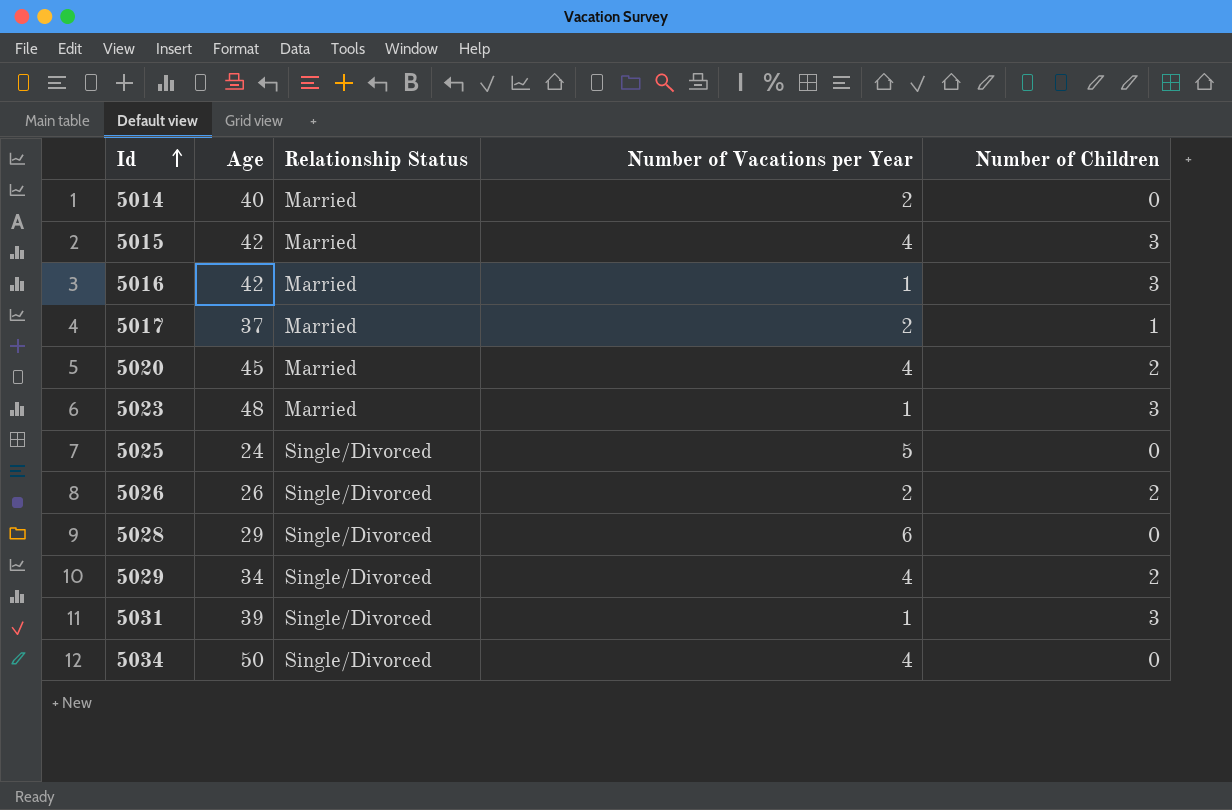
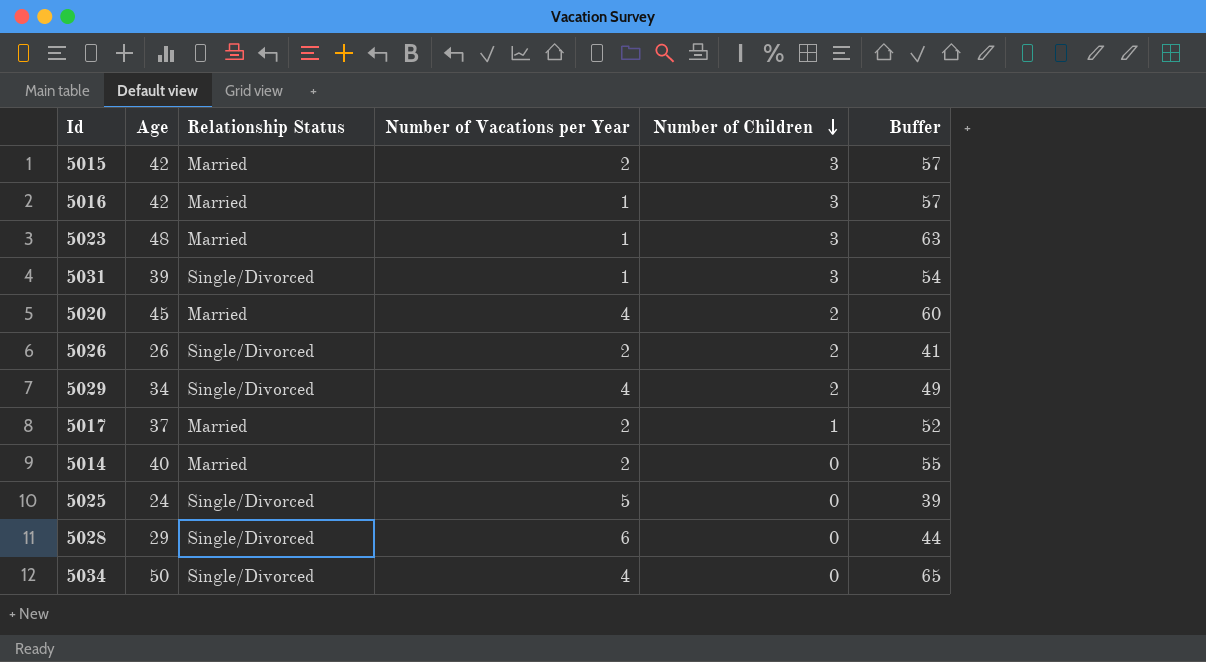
row order: Id ascending -> Number of Children descending
column Buffer | formula: none -> [Age] + 15
5015 | Number of Vacations per Year: 4 -> 2

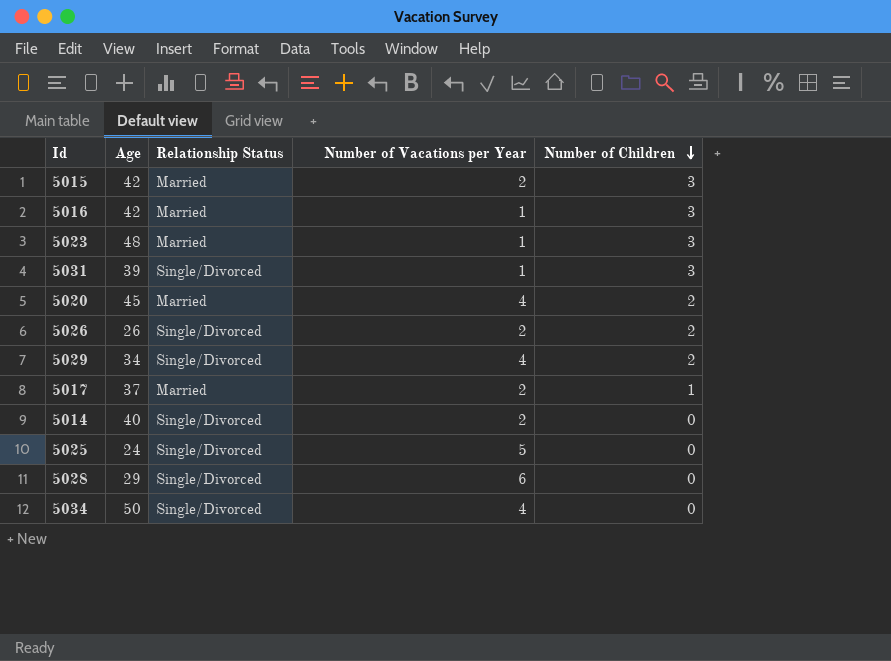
column Buffer | formula: [Age] + 15 -> none
5014 | Relationship Status: Married -> Single/Divorced

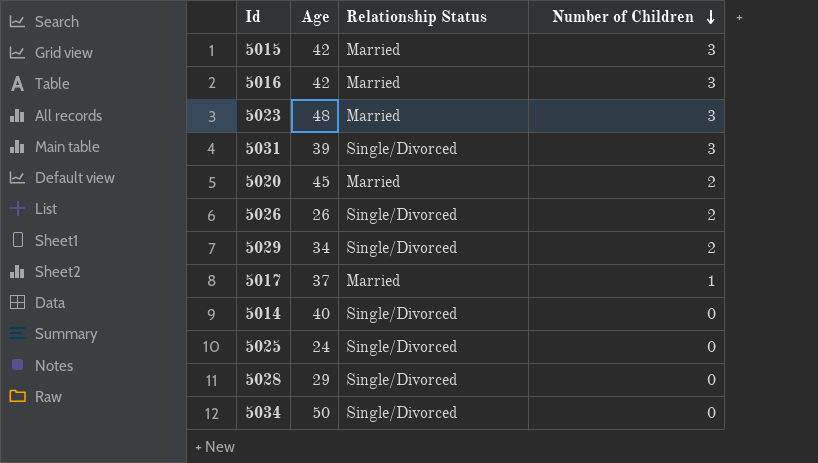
column Number of Vacations per Year | position: 4 -> none

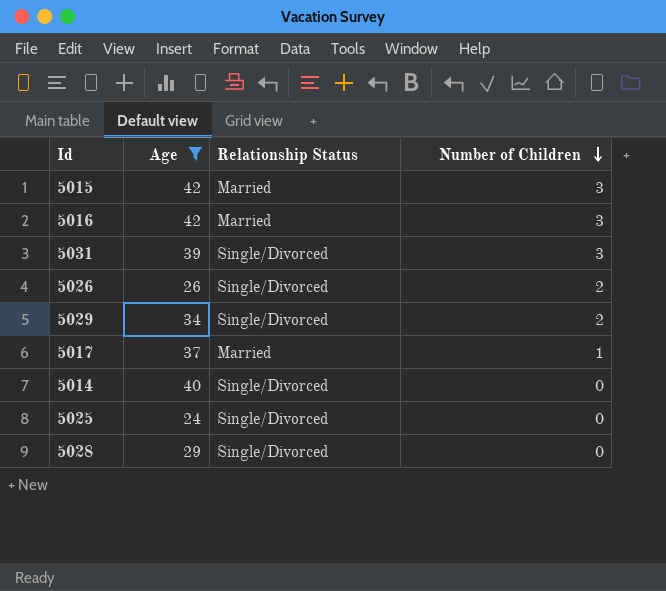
filter: none -> Age <= 42

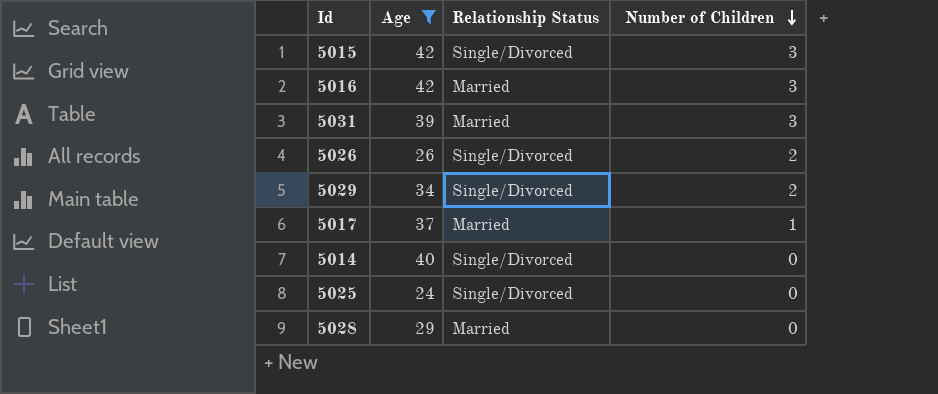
5015 | Relationship Status: Married -> Single/Divorced
5031 | Relationship Status: Single/Divorced -> Married
5028 | Relationship Status: Single/Divorced -> Married

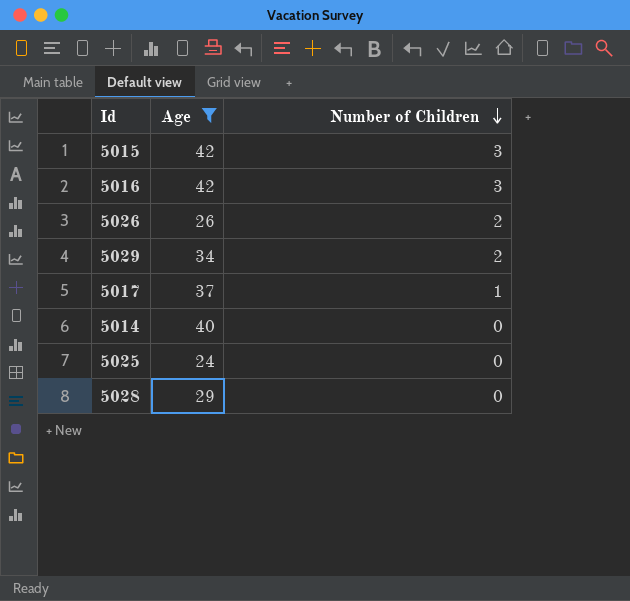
column Relationship Status | position: 3 -> none
row 5031: 39 | Married | 3 -> none

